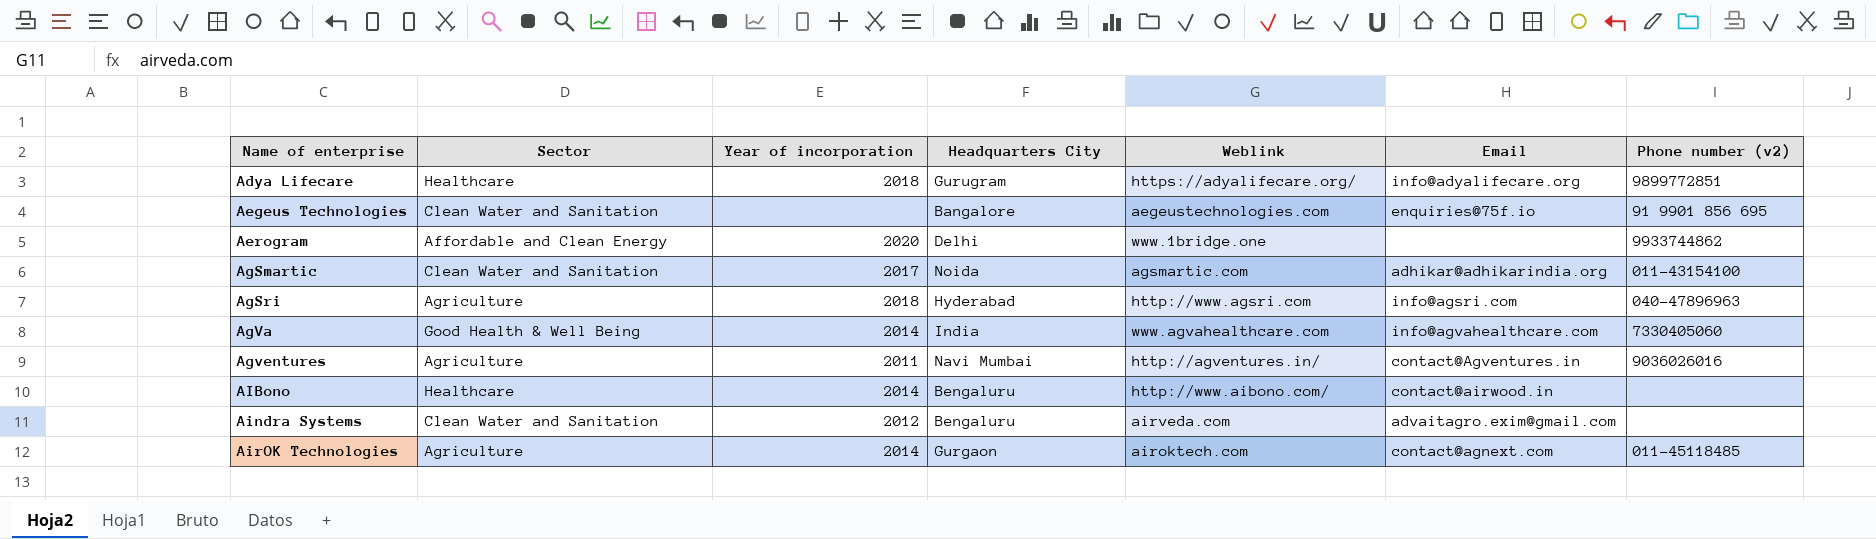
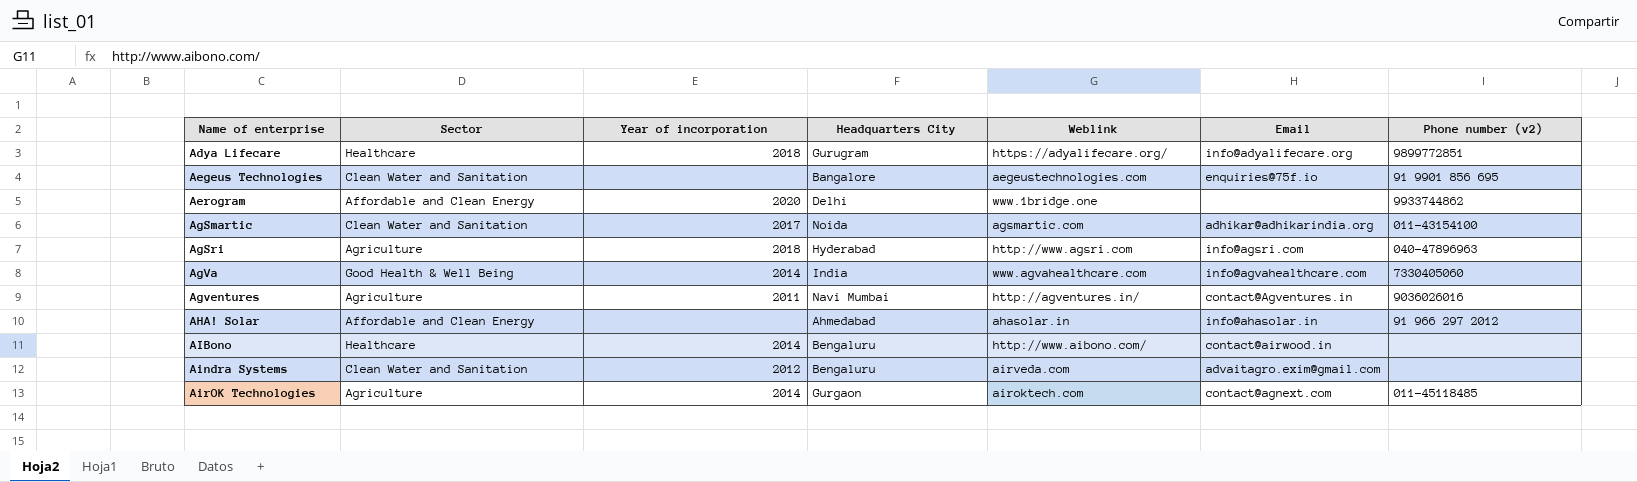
row AHA! Solar: none -> Affordable and Clean Energy | none | Ahmedabad | ahasolar.in | info@ahasolar.in | 91 966 297 2012

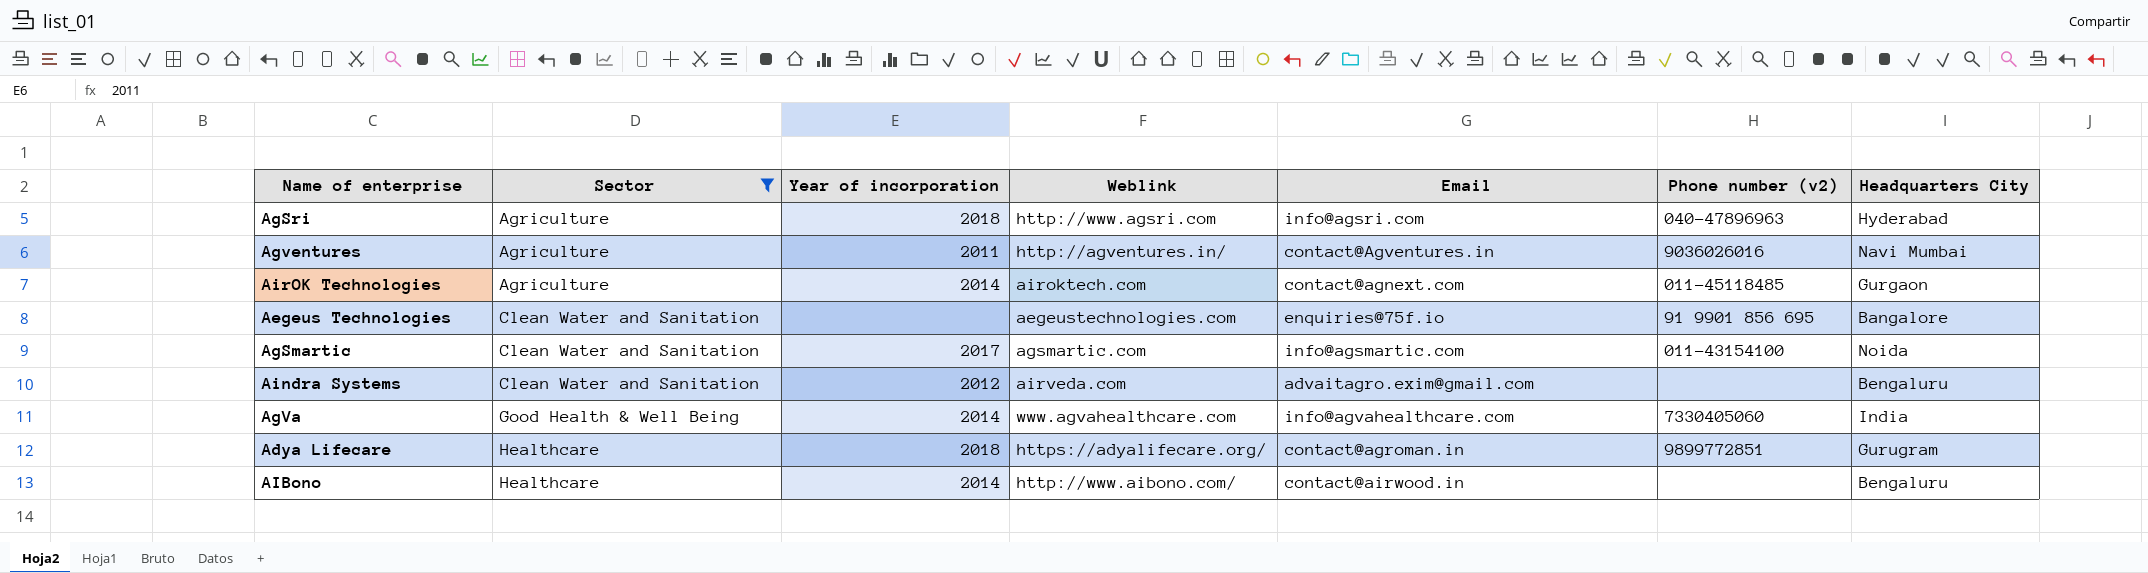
filter: none -> Sector != Affordable and Clean Energy
row order: Name of enterprise ascending -> Sector ascending
column Headquarters City | position: 4 -> 7
AgSmartic | Email: adhikar@adhikarindia.org -> info@agsmartic.com
Adya Lifecare | Email: info@adyalifecare.org -> contact@agroman.in

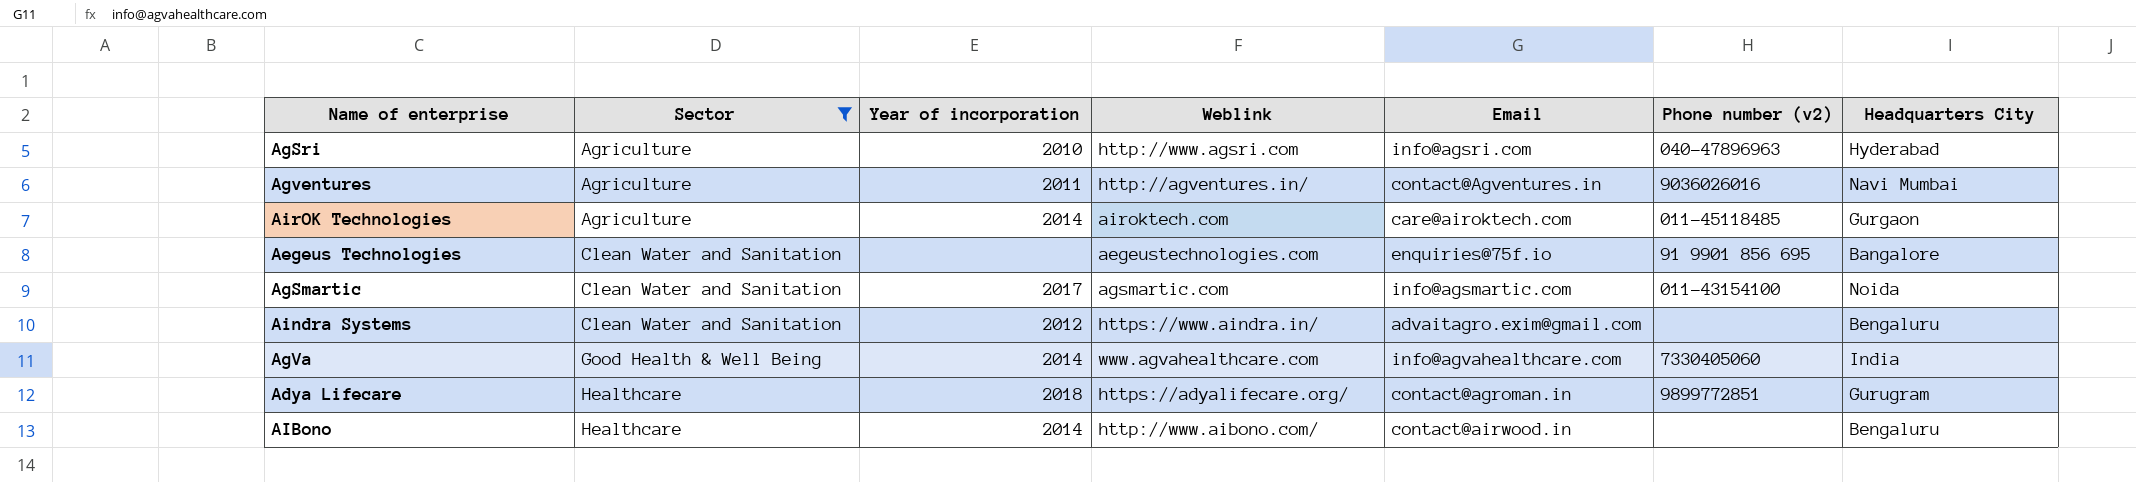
AgSri | Year of incorporation: 2018 -> 2010
AirOK Technologies | Email: contact@agnext.com -> care@airoktech.com
Aindra Systems | Weblink: airveda.com -> https://www.aindra.in/

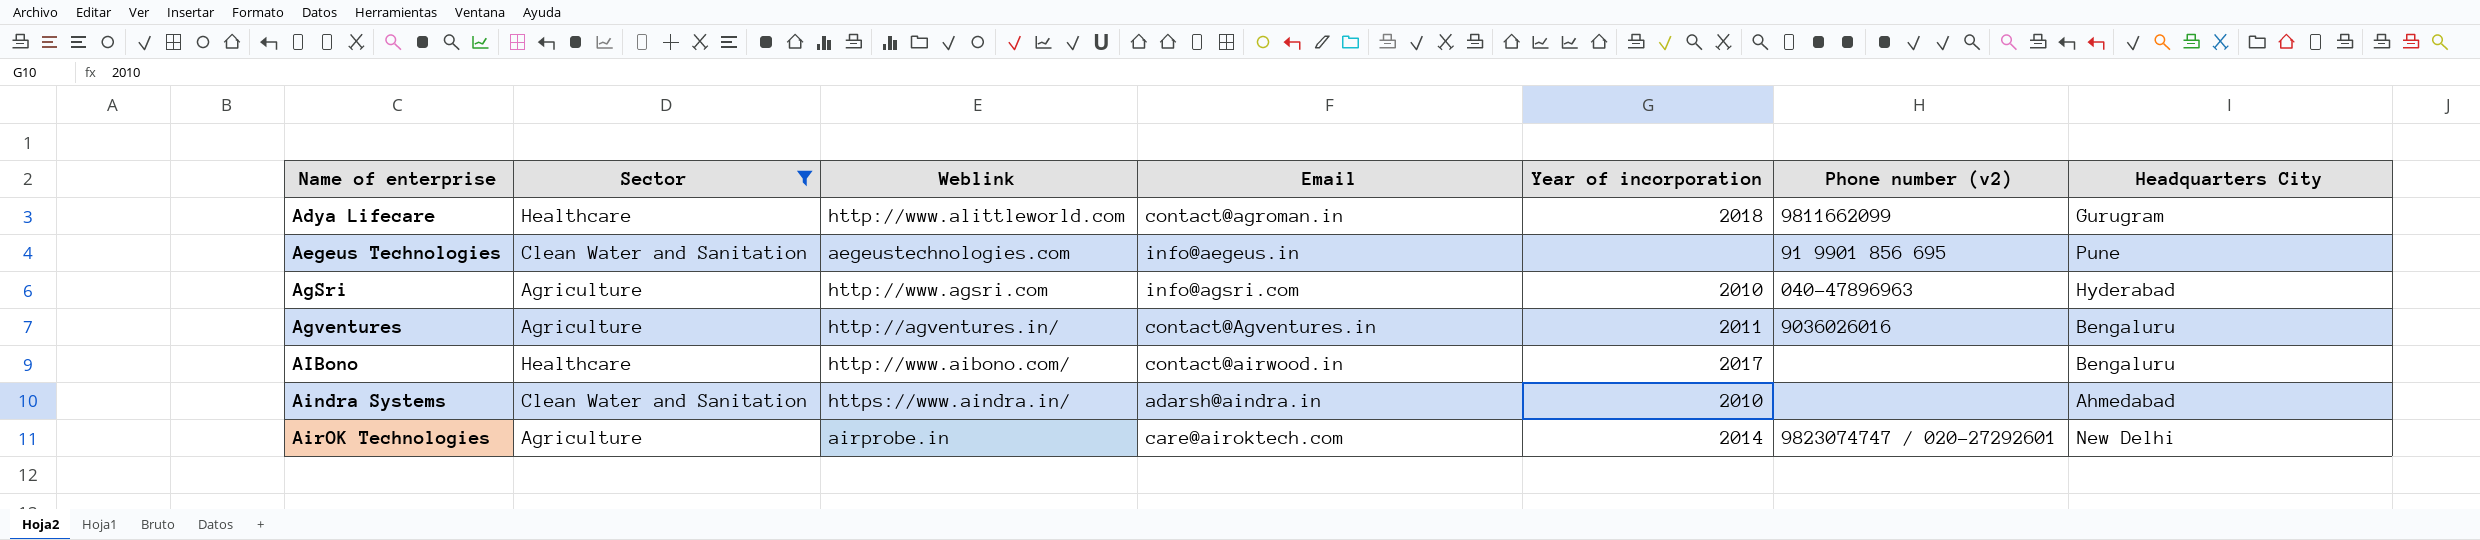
row order: Sector ascending -> Name of enterprise ascending
column Year of incorporation | position: 3 -> 5
row AgSmartic: Clean Water and Sanitation | 2017 | agsmartic.com | info@agsmartic.com | 011-43154100 | Noida -> none
row AgVa: Good Health & Well Being | 2014 | www.agvahealthcare.com | info@agvahealthcare.com | 7330405060 | India -> none
Adya Lifecare | Weblink: https://adyalifecare.org/ -> http://www.alittleworld.com
Adya Lifecare | Phone number (v2): 9899772851 -> 9811662099
Aegeus Technologies | Email: enquiries@75f.io -> info@aegeus.in
Aegeus Technologies | Headquarters City: Bangalore -> Pune
Agventures | Headquarters City: Navi Mumbai -> Bengaluru
AIBono | Year of incorporation: 2014 -> 2017
Aindra Systems | Email: advaitagro.exim@gmail.com -> adarsh@aindra.in
Aindra Systems | Year of incorporation: 2012 -> 2010
Aindra Systems | Headquarters City: Bengaluru -> Ahmedabad
AirOK Technologies | Weblink: airoktech.com -> airprobe.in
AirOK Technologies | Phone number (v2): 011-45118485 -> 9823074747 / 020-27292601
AirOK Technologies | Headquarters City: Gurgaon -> New Delhi

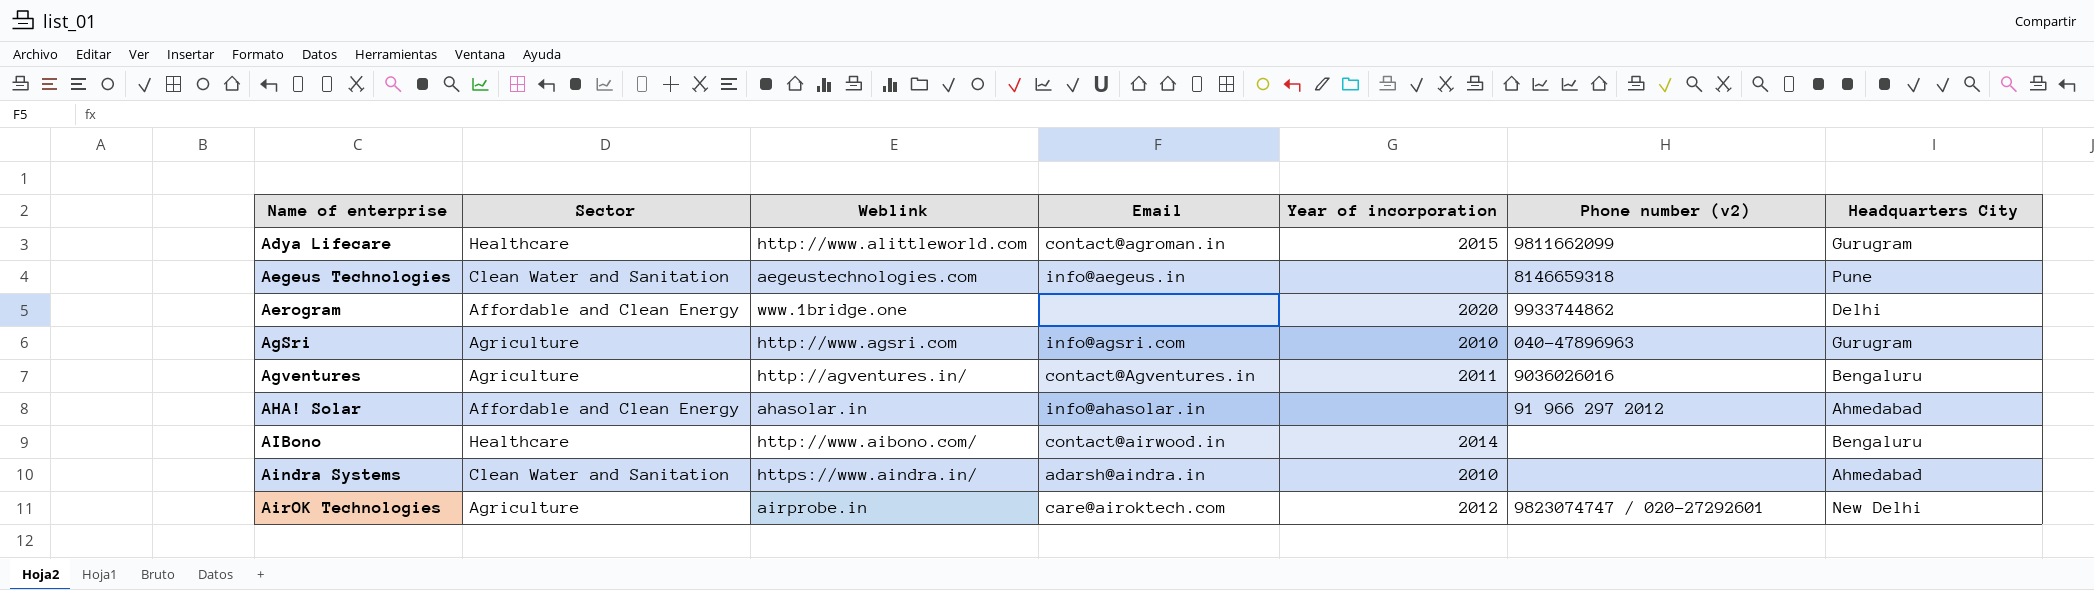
filter: Sector != Affordable and Clean Energy -> none
Adya Lifecare | Year of incorporation: 2018 -> 2015
Aegeus Technologies | Phone number (v2): 91 9901 856 695 -> 8146659318
AgSri | Headquarters City: Hyderabad -> Gurugram
AIBono | Year of incorporation: 2017 -> 2014
AirOK Technologies | Year of incorporation: 2014 -> 2012

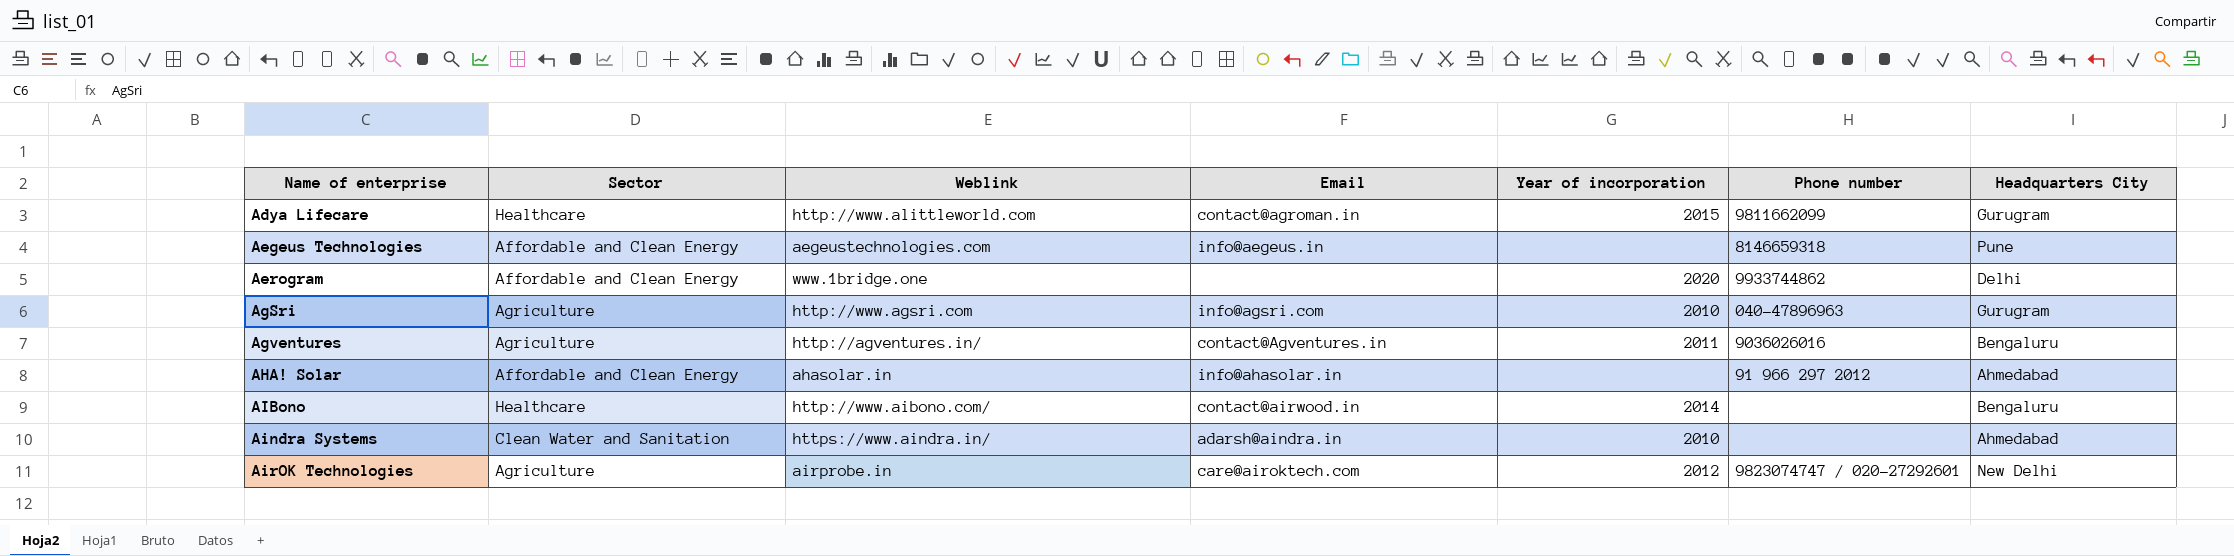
column name: Phone number (v2) -> Phone number
Aegeus Technologies | Sector: Clean Water and Sanitation -> Affordable and Clean Energy

